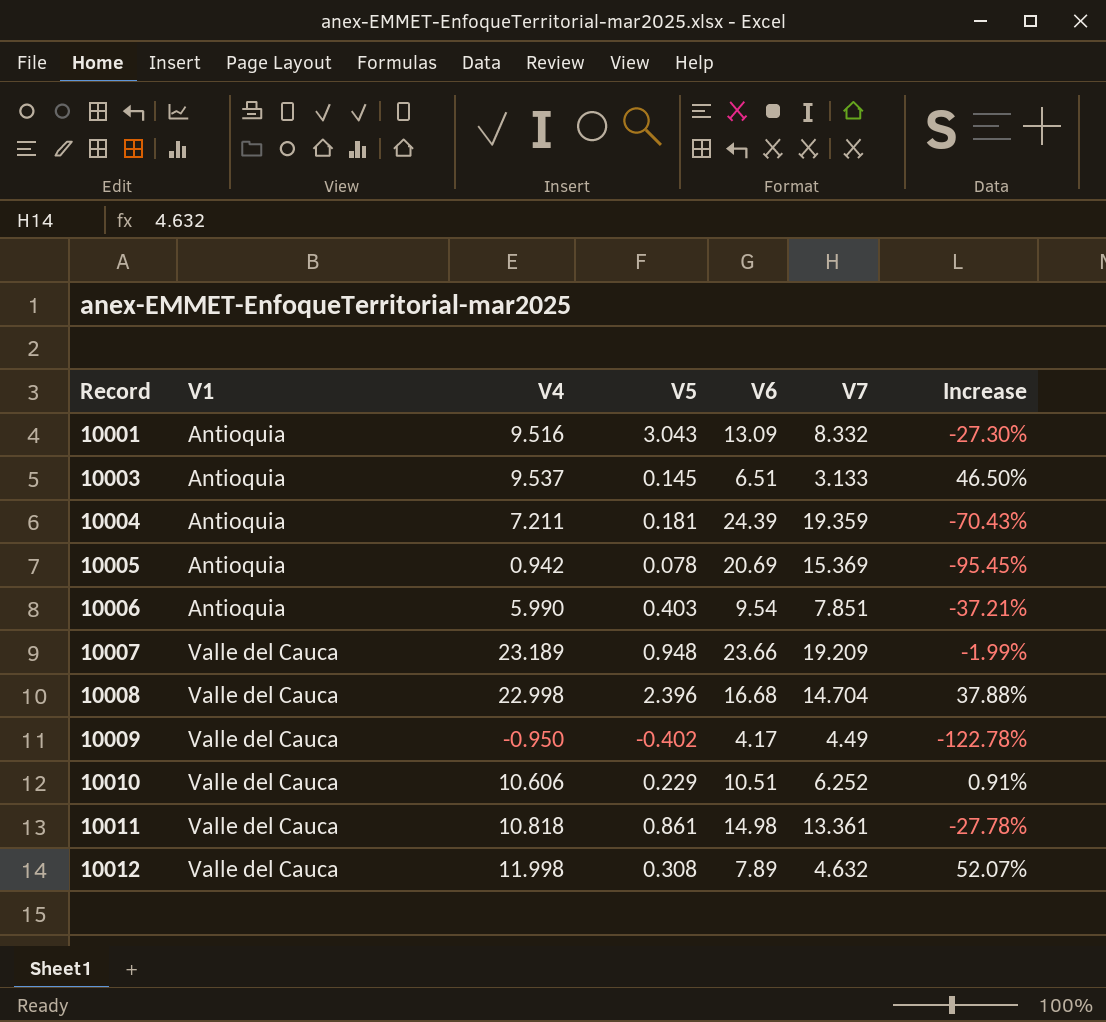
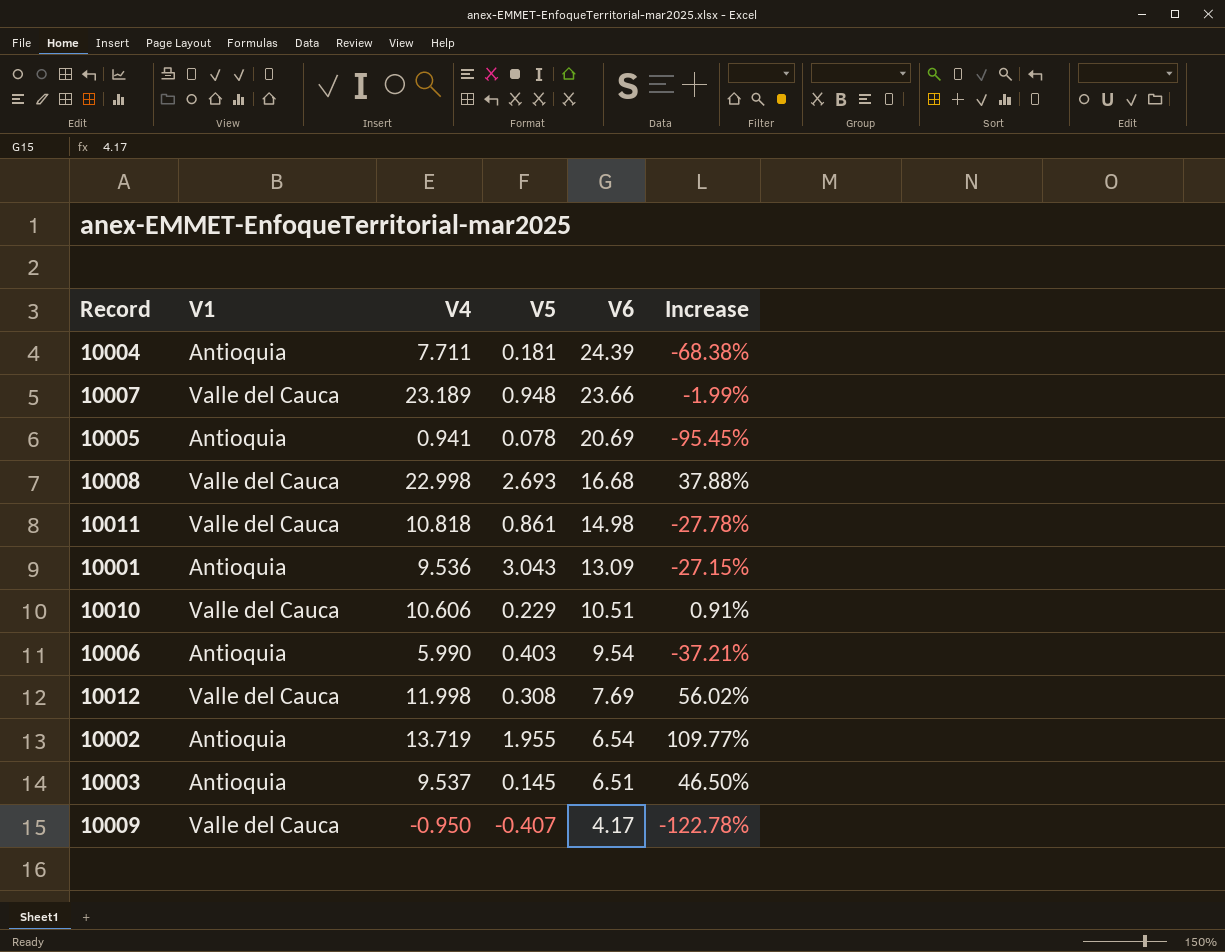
row order: Record ascending -> V6 descending
column V7 | position: 6 -> none
10004 | V4: 7.211 -> 7.711
10004 | Increase: -70.43% -> -68.38%
10005 | V4: 0.942 -> 0.941
10008 | V5: 2.396 -> 2.693
10001 | V4: 9.516 -> 9.536
10001 | Increase: -27.30% -> -27.15%
10012 | V6: 7.89 -> 7.69
10012 | Increase: 52.07% -> 56.02%
row 10002: none -> Antioquia | 13.719 | 1.955 | 6.54 | 109.77%
10009 | V5: -0.402 -> -0.407

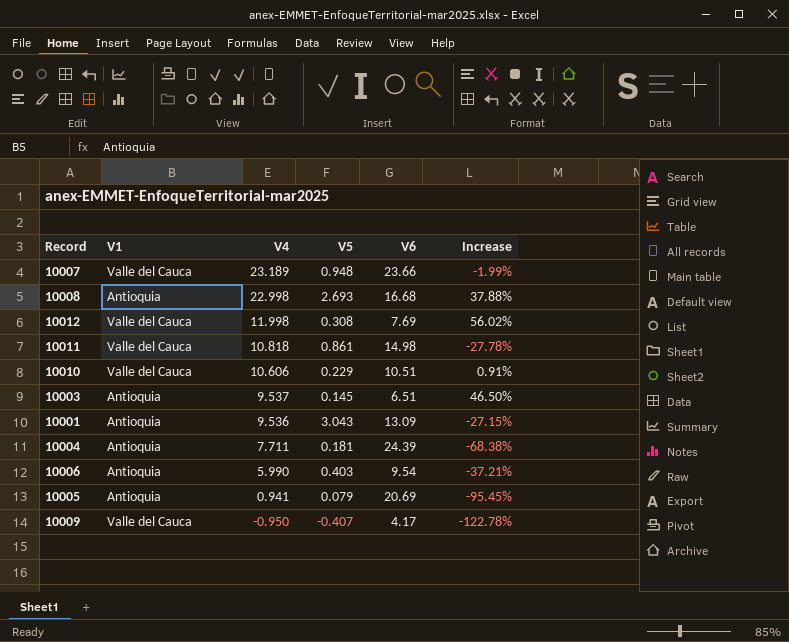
row order: V6 descending -> V4 descending
row 10002: Antioquia | 13.719 | 1.955 | 6.54 | 109.77% -> none
10008 | V1: Valle del Cauca -> Antioquia
10005 | V5: 0.078 -> 0.079

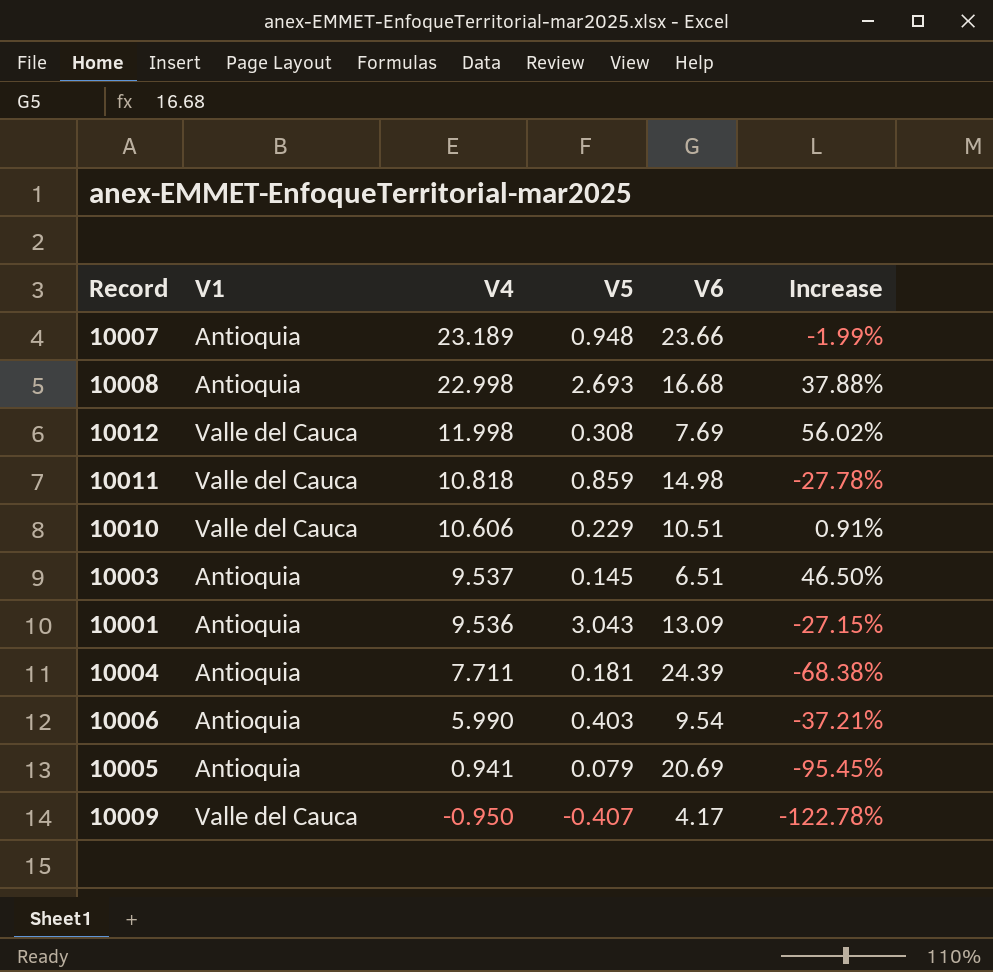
10007 | V1: Valle del Cauca -> Antioquia
10011 | V5: 0.861 -> 0.859

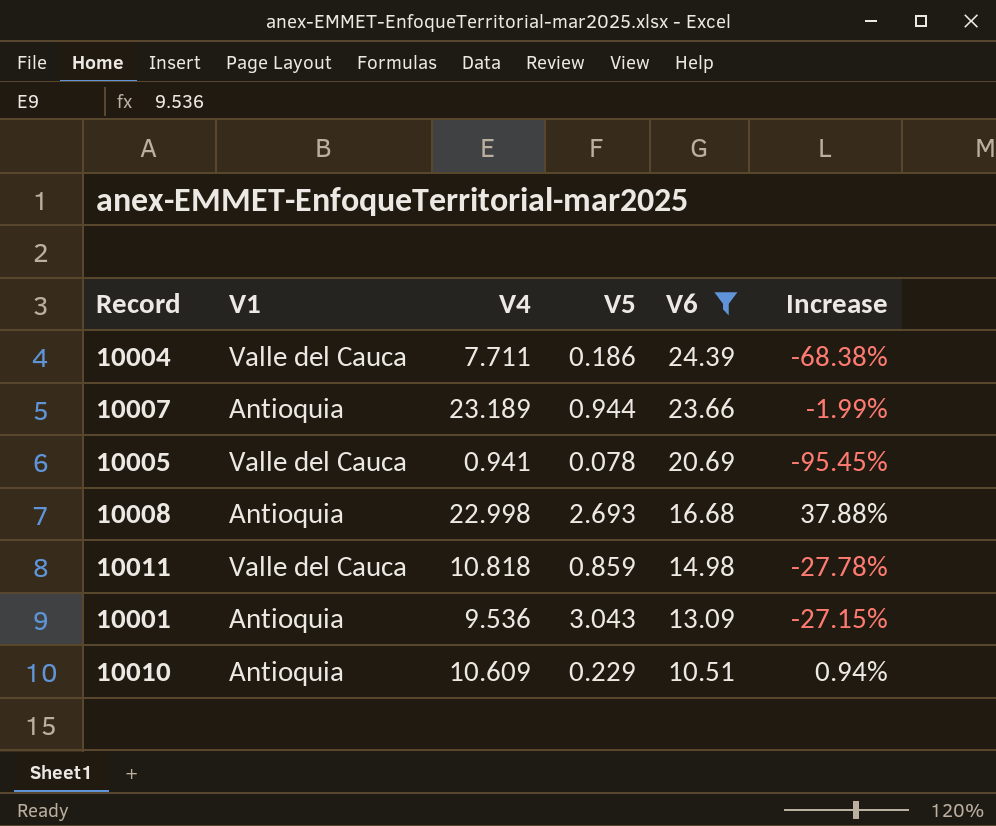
filter: none -> V6 >= 10.51
row order: V4 descending -> V6 descending
10004 | V1: Antioquia -> Valle del Cauca
10004 | V5: 0.181 -> 0.186
10007 | V5: 0.948 -> 0.944
10005 | V1: Antioquia -> Valle del Cauca
10005 | V5: 0.079 -> 0.078
10010 | V1: Valle del Cauca -> Antioquia
10010 | V4: 10.606 -> 10.609
10010 | Increase: 0.91% -> 0.94%

